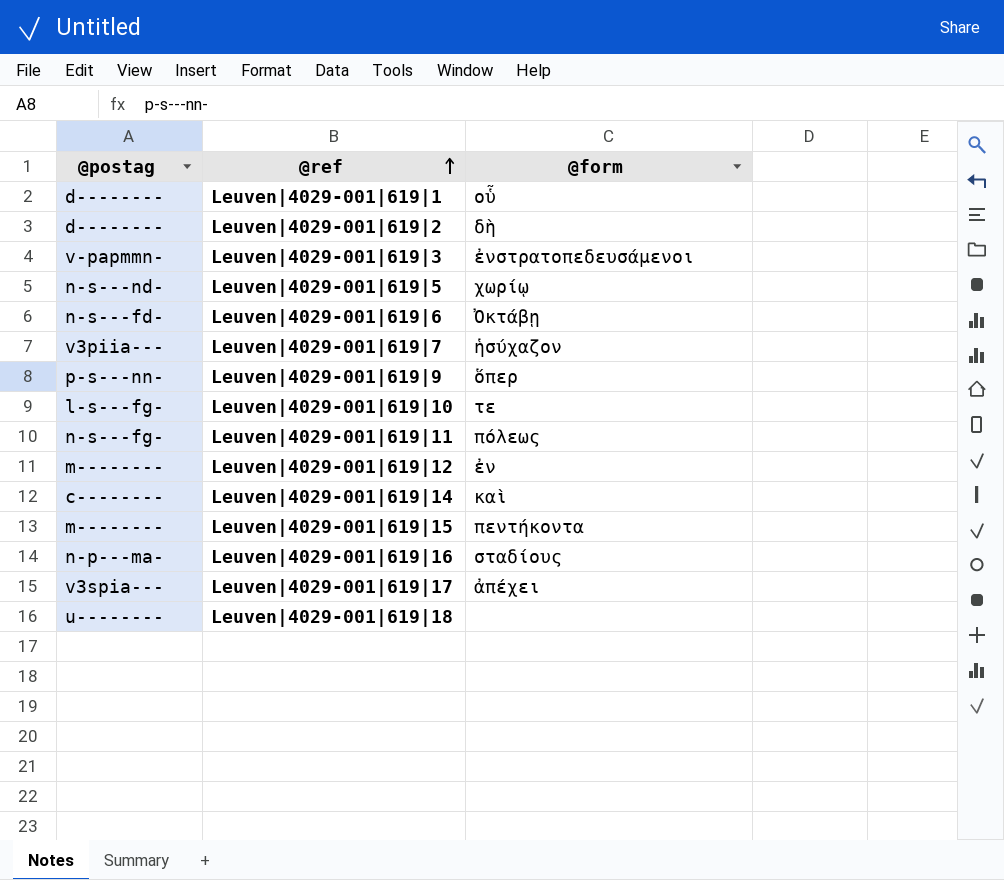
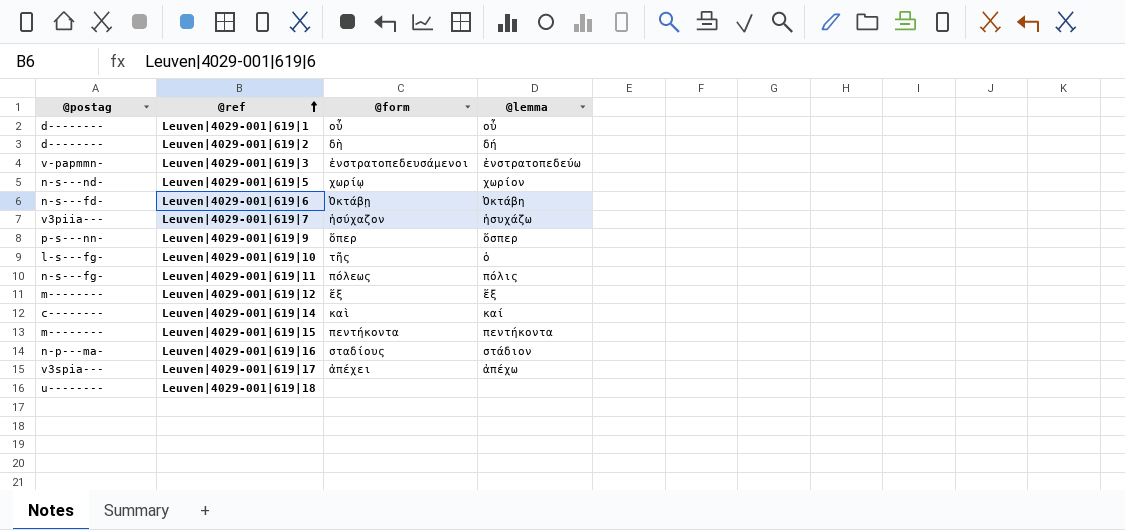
column @lemma | position: none -> 4
Leuven|4029-001|619|10 | @form: τε -> τῆς
Leuven|4029-001|619|12 | @form: ἐν -> ἕξ

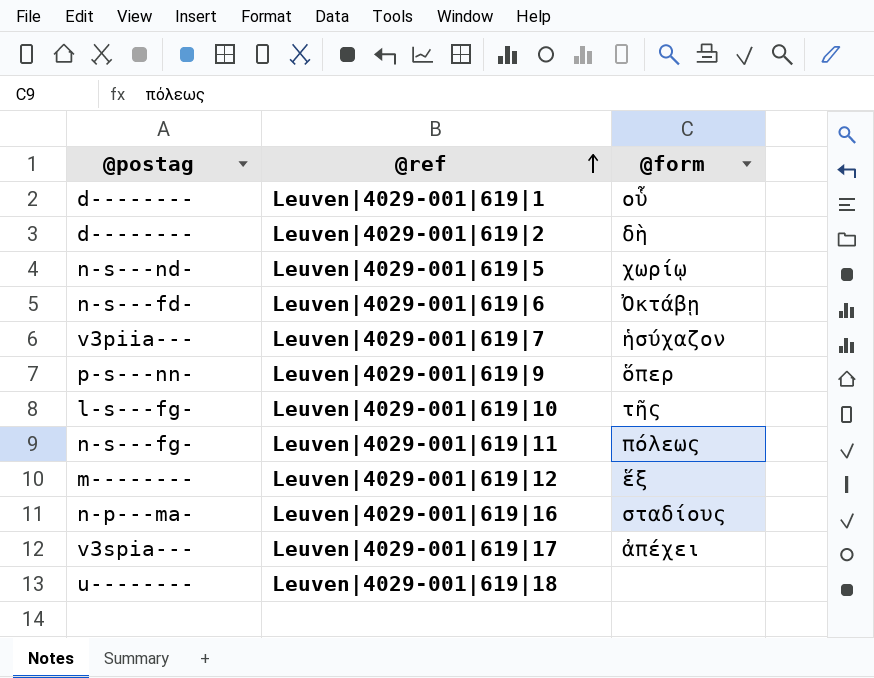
column @lemma | position: 4 -> none
row Leuven|4029-001|619|3: v-papmmn- | ἐνστρατοπεδευσάμενοι | ἐνστρατοπεδεύω -> none
row Leuven|4029-001|619|14: c-------- | καὶ | καί -> none
row Leuven|4029-001|619|15: m-------- | πεντήκοντα | πεντήκοντα -> none

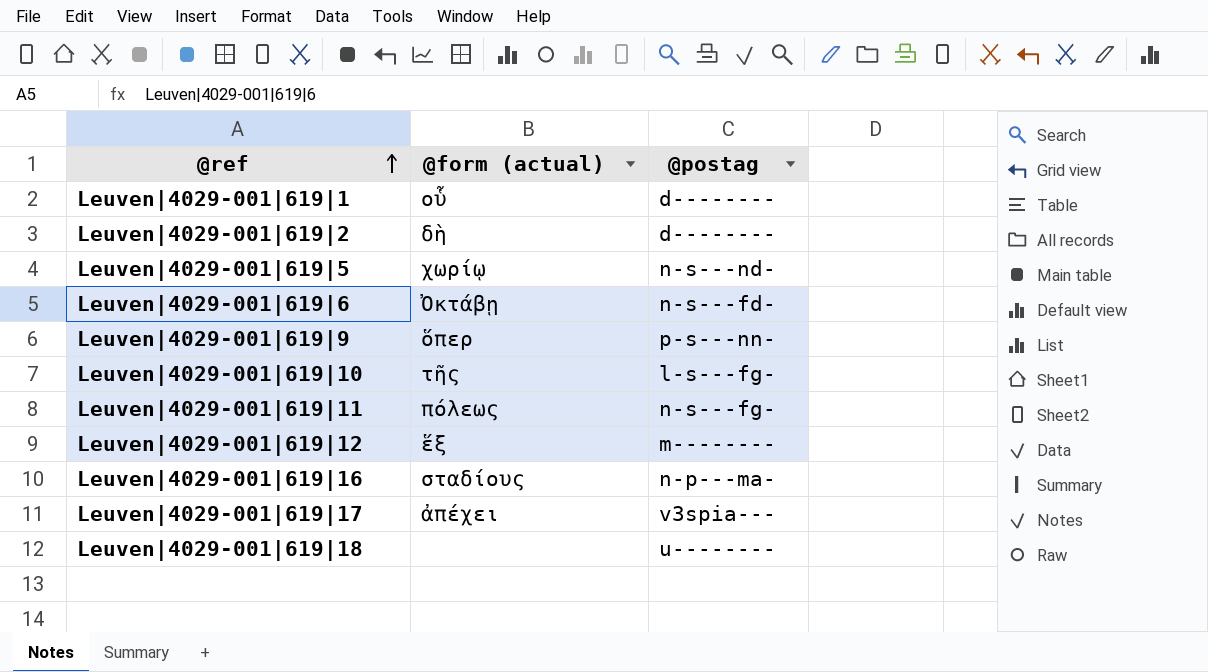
column name: @form -> @form (actual)
column @postag | position: 1 -> 3
row Leuven|4029-001|619|7: v3piia--- | ἡσύχαζον -> none

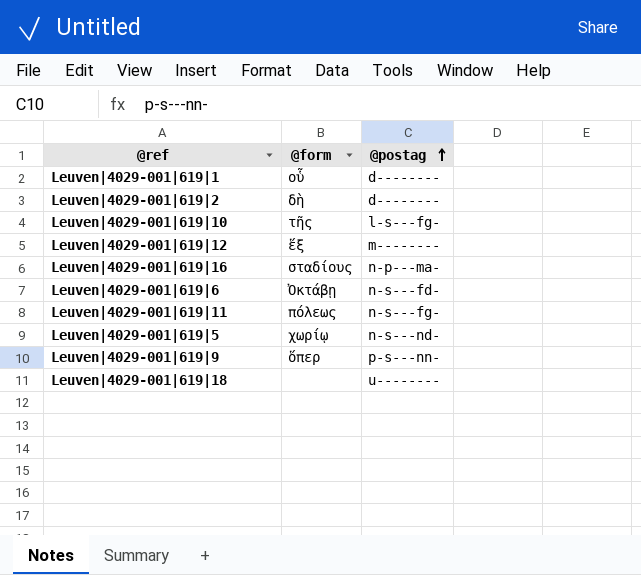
row order: @ref ascending -> @postag ascending
column name: @form (actual) -> @form
row Leuven|4029-001|619|17: ἀπέχει | v3spia--- -> none

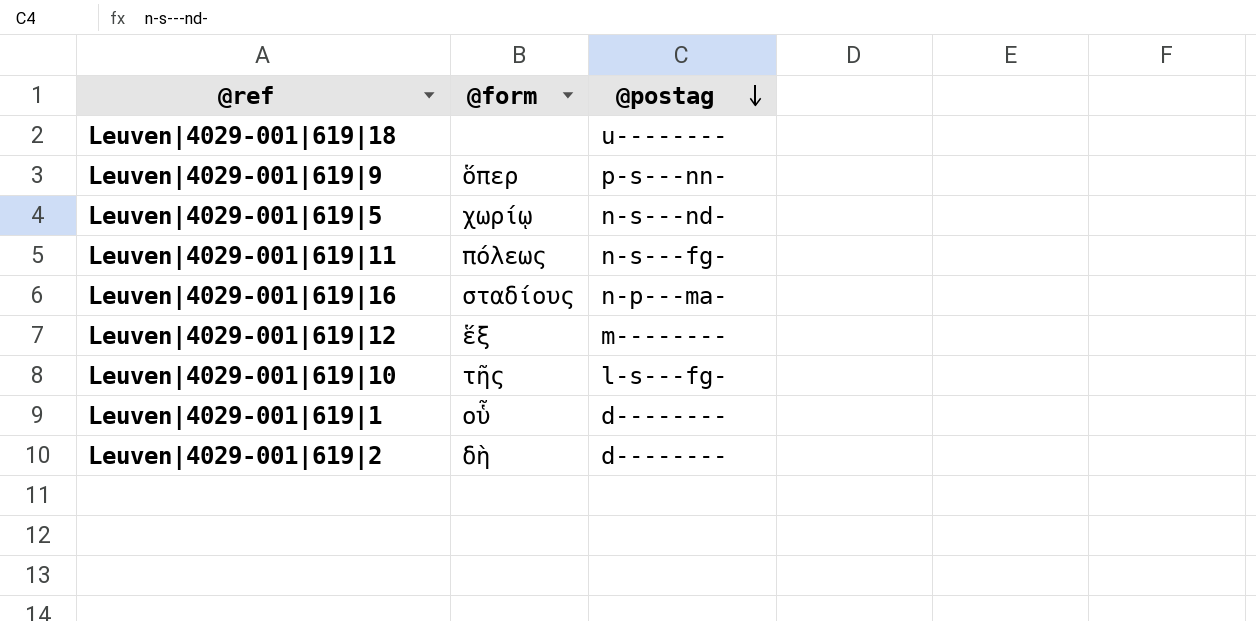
row order: @postag ascending -> @postag descending
row Leuven|4029-001|619|6: Ὀκτάβῃ | n-s---fd- -> none

